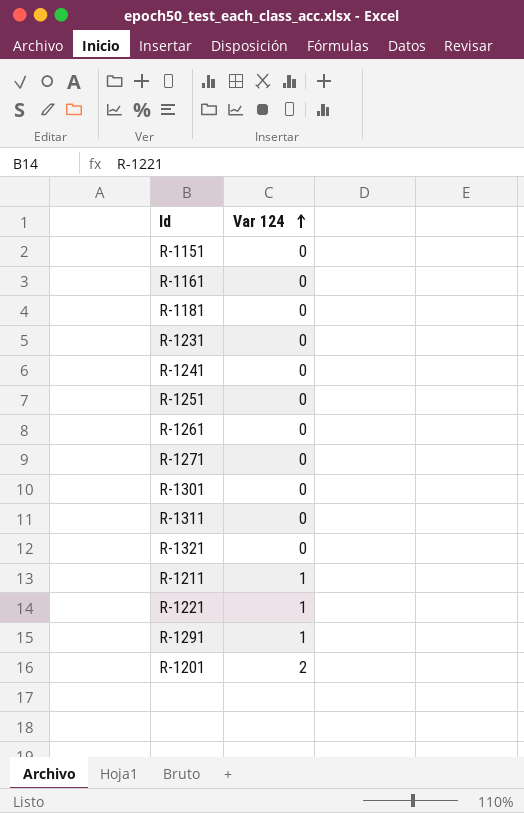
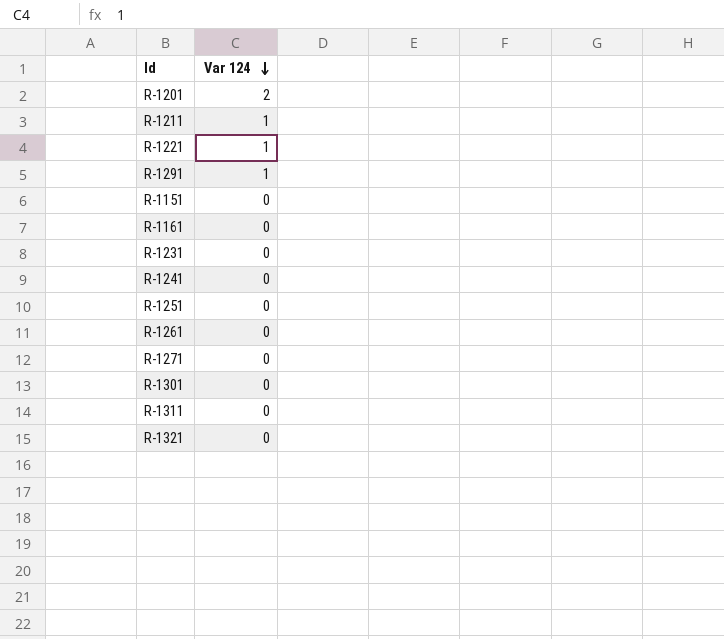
row order: Var 124 ascending -> Var 124 descending
row R-1181: 0 -> none

